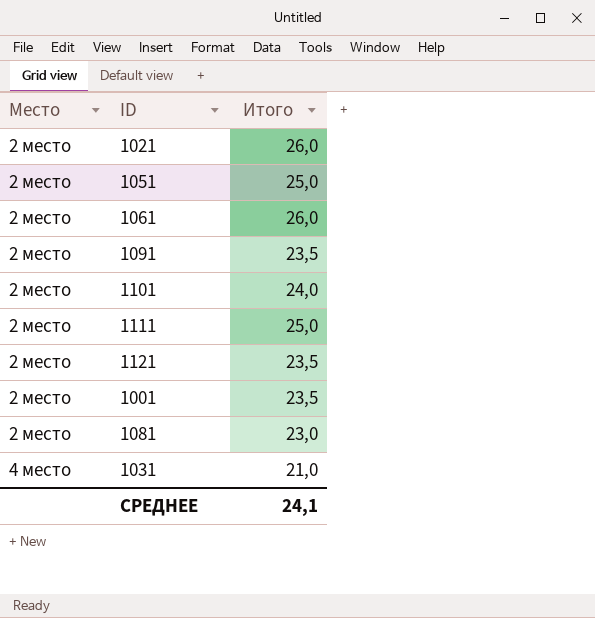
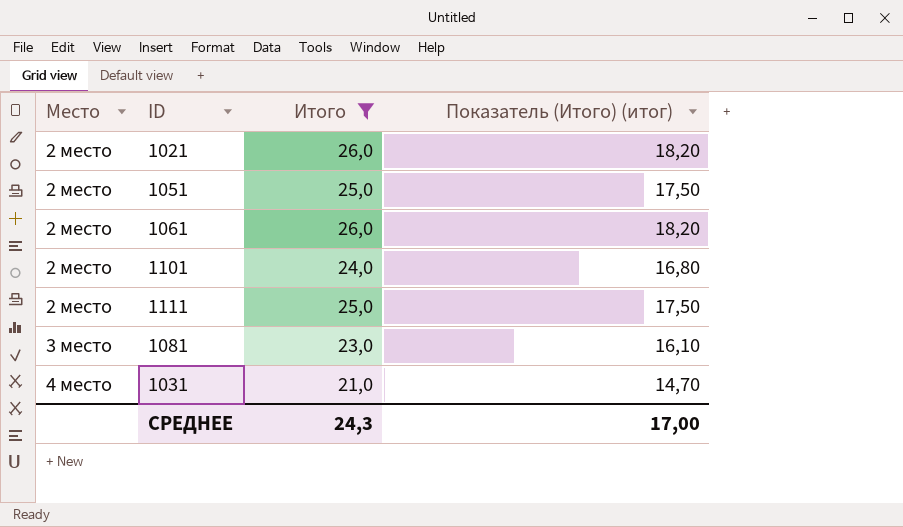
filter: none -> Итого != 23,5
column Показатель (Итого) (итог) | formula: none -> [Итого] * 0,7
1081 | Место: 2 место -> 3 место
СРЕДНЕЕ | Итого: 24,1 -> 24,3

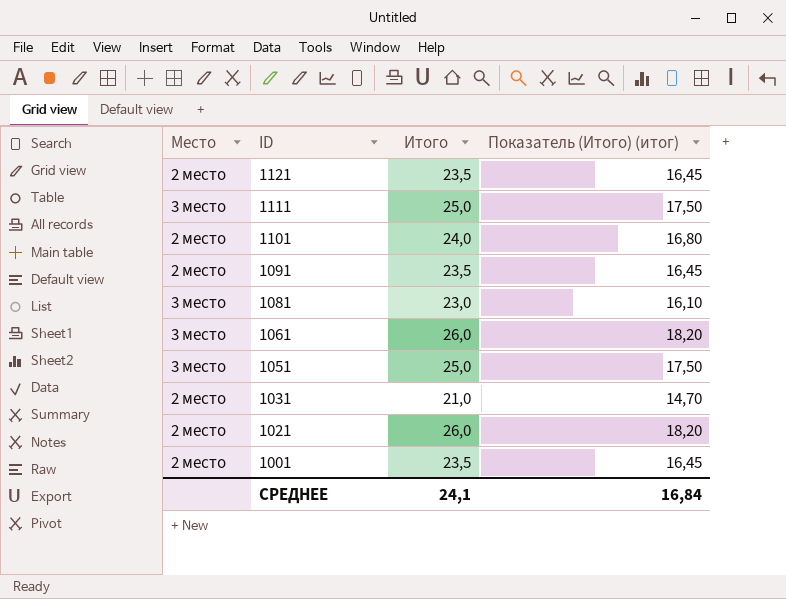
filter: Итого != 23,5 -> none
row order: Место ascending -> ID descending
1111 | Место: 2 место -> 3 место
1061 | Место: 2 место -> 3 место
1051 | Место: 2 место -> 3 место
1031 | Место: 4 место -> 2 место
СРЕДНЕЕ | Итого: 24,3 -> 24,1
СРЕДНЕЕ | Показатель (Итого) (итог): 17,00 -> 16,84

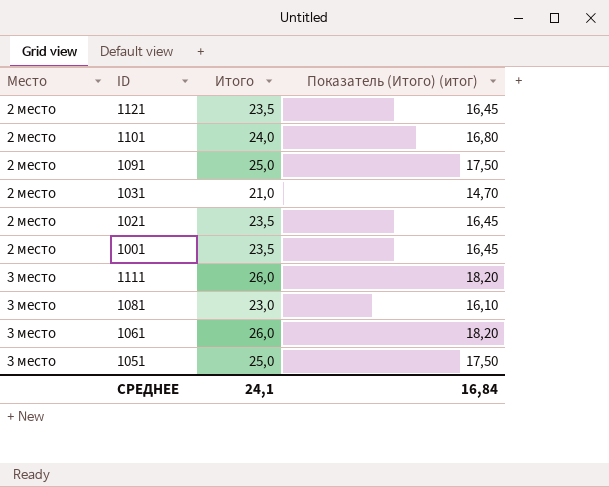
row order: ID descending -> Место ascending
1091 | Итого: 23,5 -> 25,0
1091 | Показатель (Итого) (итог): 16,45 -> 17,50
1021 | Итого: 26,0 -> 23,5
1021 | Показатель (Итого) (итог): 18,20 -> 16,45
1111 | Итого: 25,0 -> 26,0
1111 | Показатель (Итого) (итог): 17,50 -> 18,20

